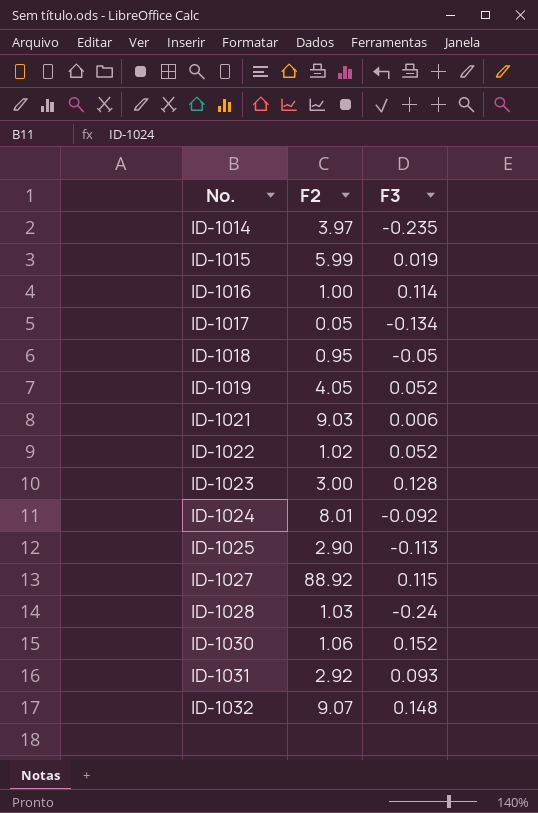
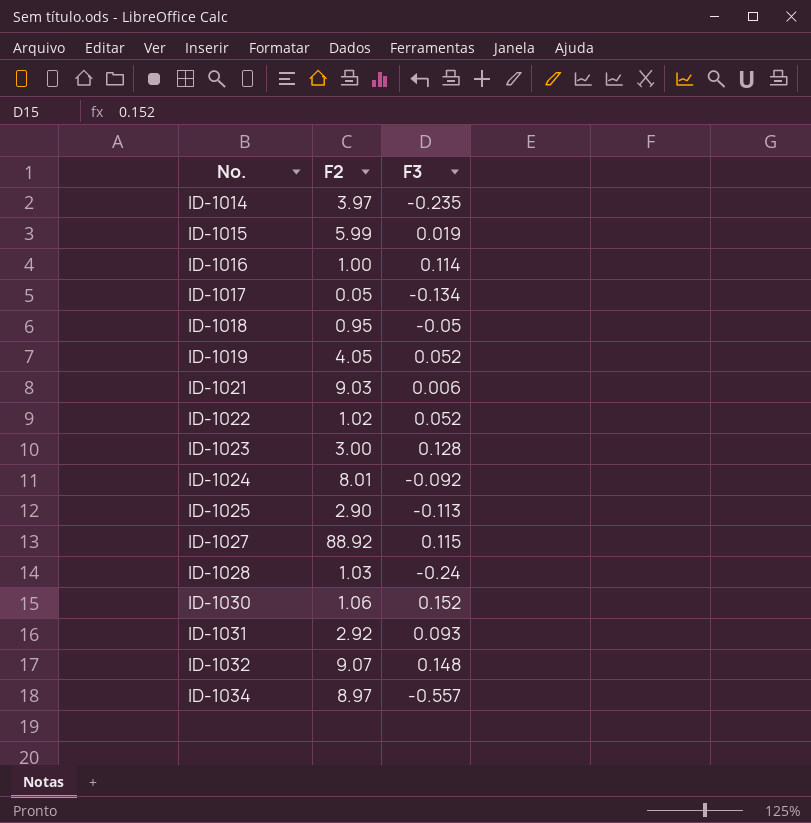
row ID-1034: none -> 8.97 | -0.557

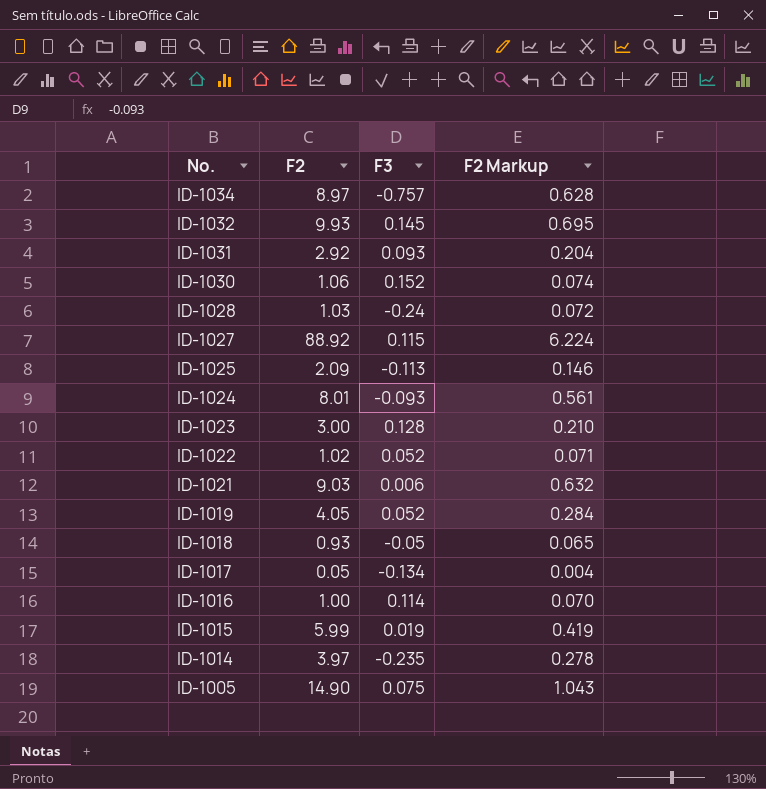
row order: No. ascending -> No. descending
column F2 Markup | formula: none -> [F2] * 0.07
ID-1034 | F3: -0.557 -> -0.757
ID-1032 | F2: 9.07 -> 9.93
ID-1032 | F3: 0.148 -> 0.145
ID-1025 | F2: 2.90 -> 2.09
ID-1024 | F3: -0.092 -> -0.093
ID-1018 | F2: 0.95 -> 0.93
row ID-1005: none -> 14.90 | 0.075 | 1.043

